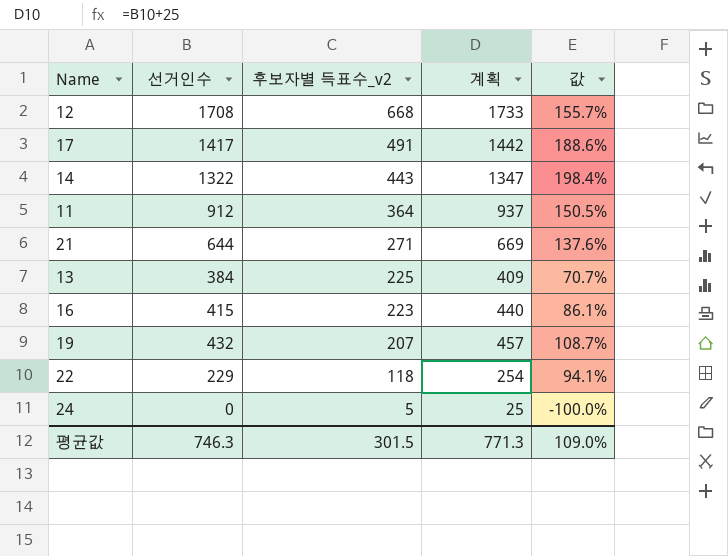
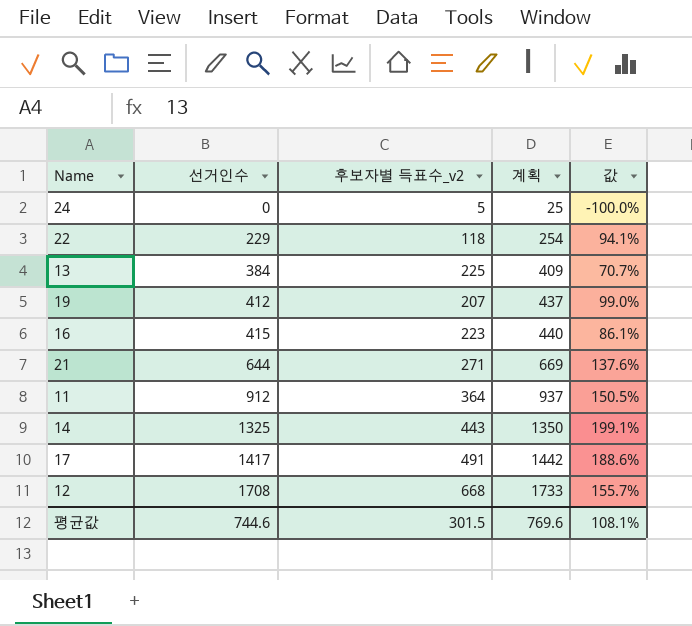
row order: 후보자별 득표수_v2 descending -> 선거인수 ascending
19 | 선거인수: 432 -> 412
19 | 계획: 457 -> 437
19 | 값: 108.7% -> 99.0%
14 | 선거인수: 1322 -> 1325
14 | 계획: 1347 -> 1350
14 | 값: 198.4% -> 199.1%
평균값 | 선거인수: 746.3 -> 744.6
평균값 | 계획: 771.3 -> 769.6
평균값 | 값: 109.0% -> 108.1%

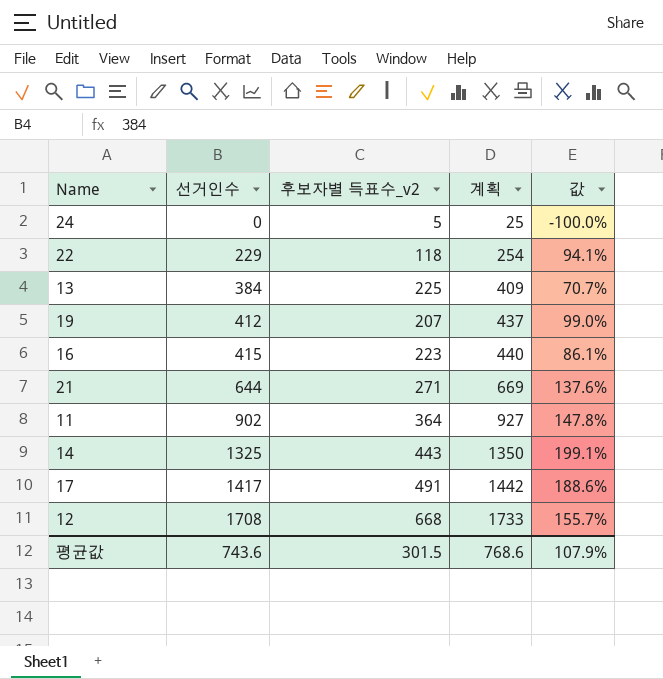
11 | 선거인수: 912 -> 902
11 | 계획: 937 -> 927
11 | 값: 150.5% -> 147.8%
평균값 | 선거인수: 744.6 -> 743.6
평균값 | 계획: 769.6 -> 768.6
평균값 | 값: 108.1% -> 107.9%

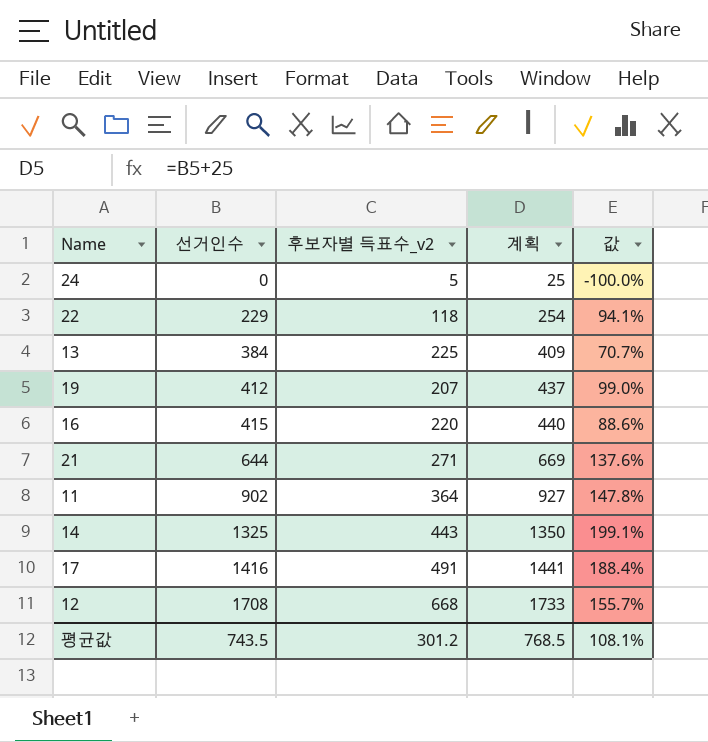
16 | 후보자별 득표수_v2: 223 -> 220
16 | 값: 86.1% -> 88.6%
17 | 선거인수: 1417 -> 1416
17 | 계획: 1442 -> 1441
17 | 값: 188.6% -> 188.4%
평균값 | 선거인수: 743.6 -> 743.5
평균값 | 후보자별 득표수_v2: 301.5 -> 301.2
평균값 | 계획: 768.6 -> 768.5
평균값 | 값: 107.9% -> 108.1%

